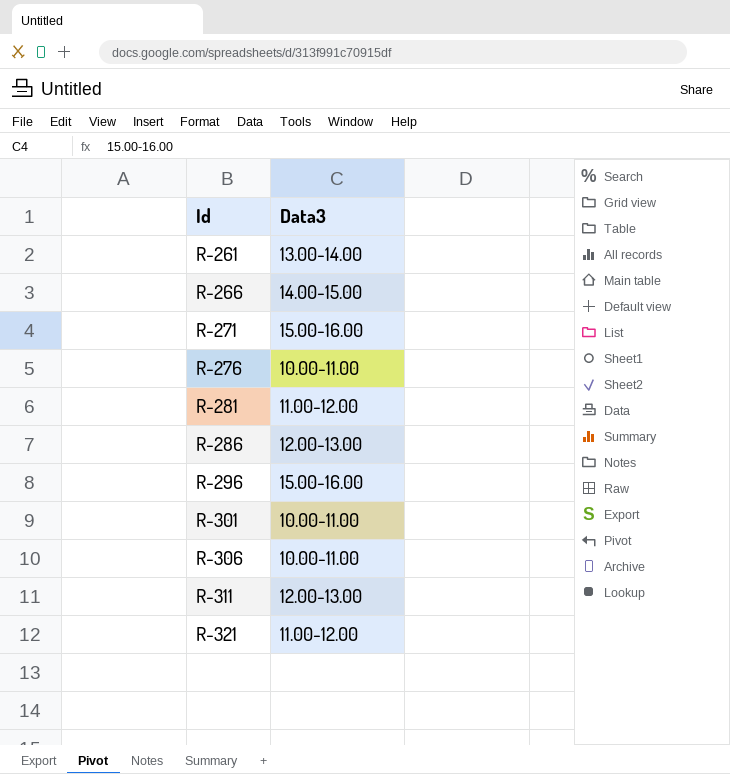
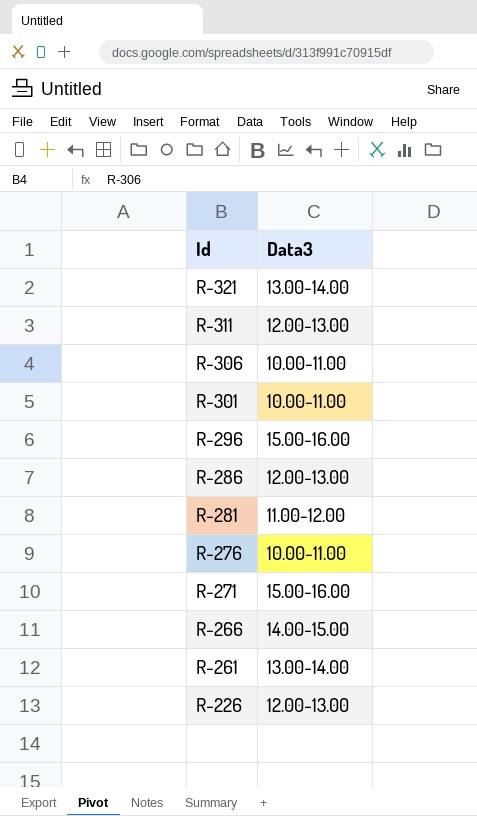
row order: Id ascending -> Id descending
R-321 | Data3: 11.00-12.00 -> 13.00-14.00
row R-226: none -> 12.00-13.00

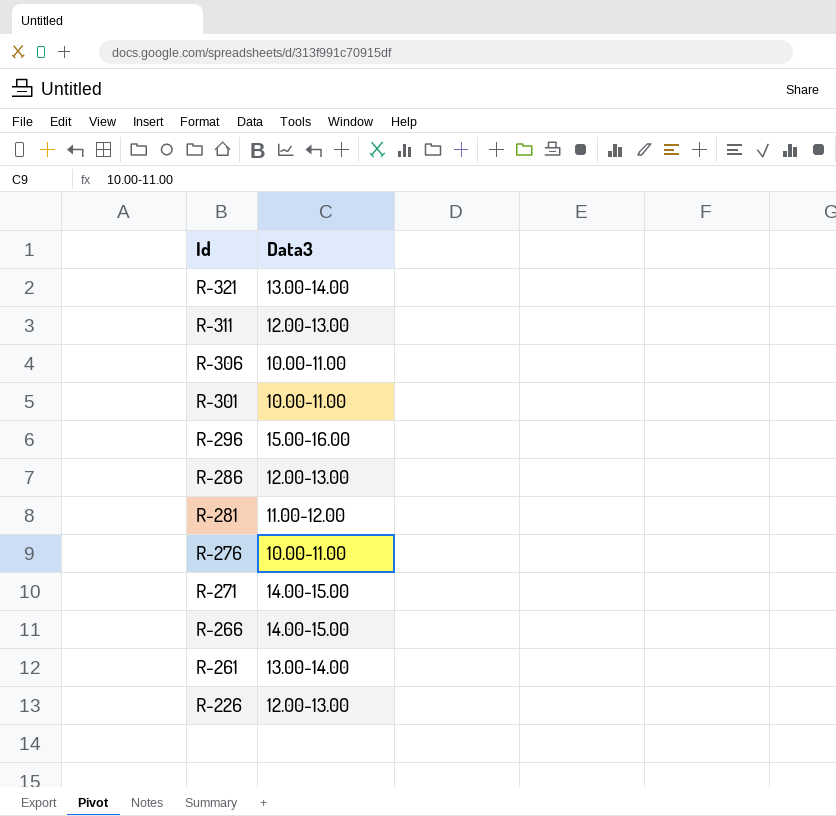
R-271 | Data3: 15.00-16.00 -> 14.00-15.00

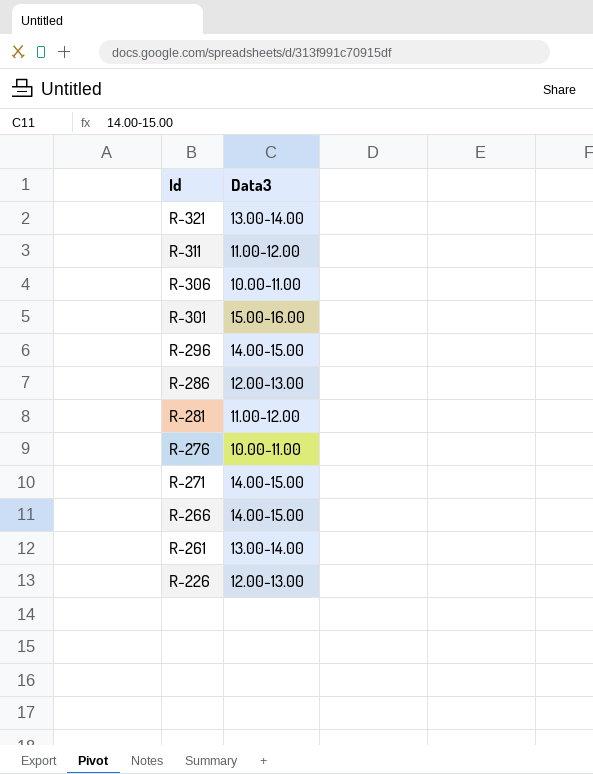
R-311 | Data3: 12.00-13.00 -> 11.00-12.00
R-301 | Data3: 10.00-11.00 -> 15.00-16.00
R-296 | Data3: 15.00-16.00 -> 14.00-15.00

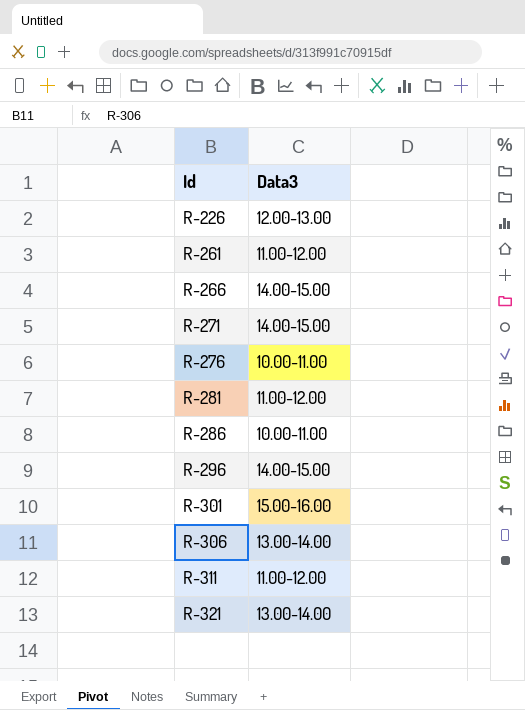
row order: Id descending -> Id ascending
R-261 | Data3: 13.00-14.00 -> 11.00-12.00
R-286 | Data3: 12.00-13.00 -> 10.00-11.00
R-306 | Data3: 10.00-11.00 -> 13.00-14.00

